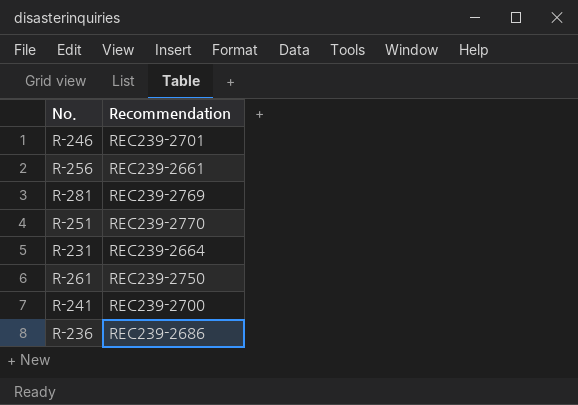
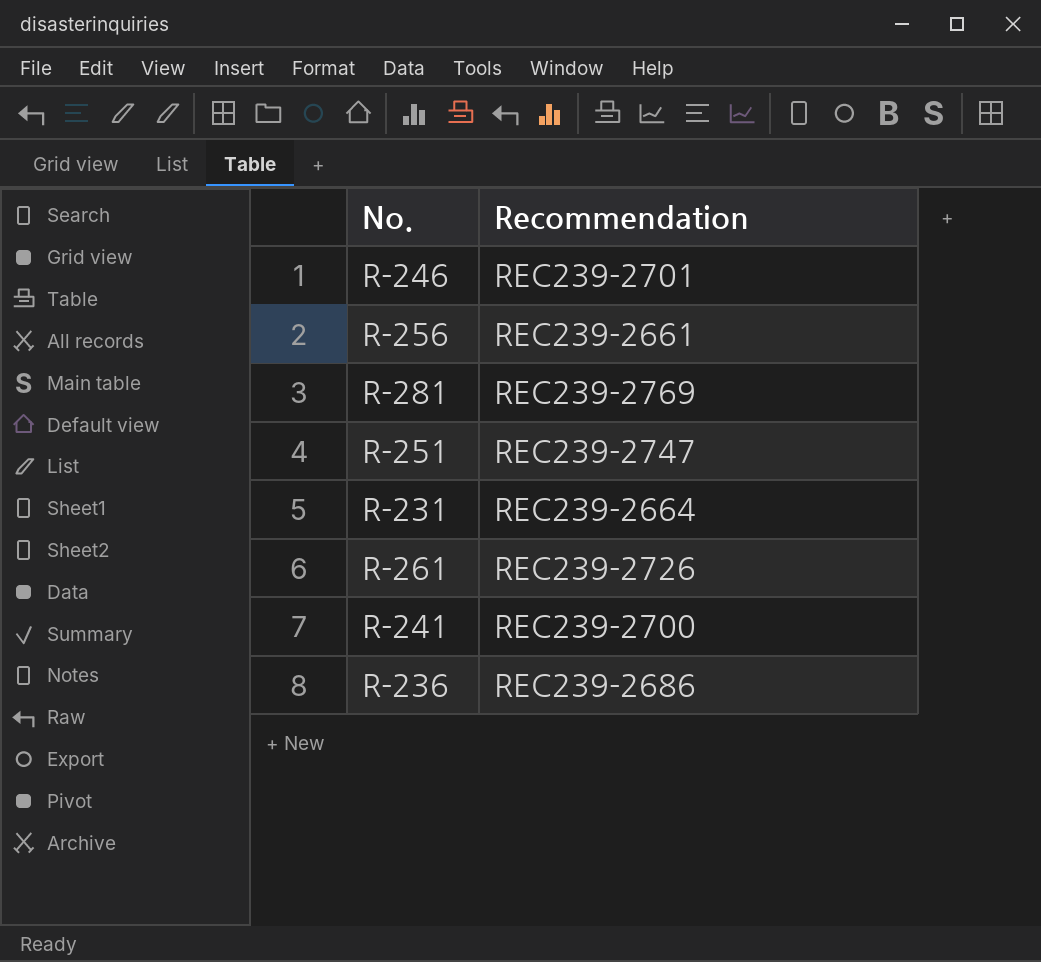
R-251 | Recommendation: REC239-2770 -> REC239-2747
R-261 | Recommendation: REC239-2750 -> REC239-2726

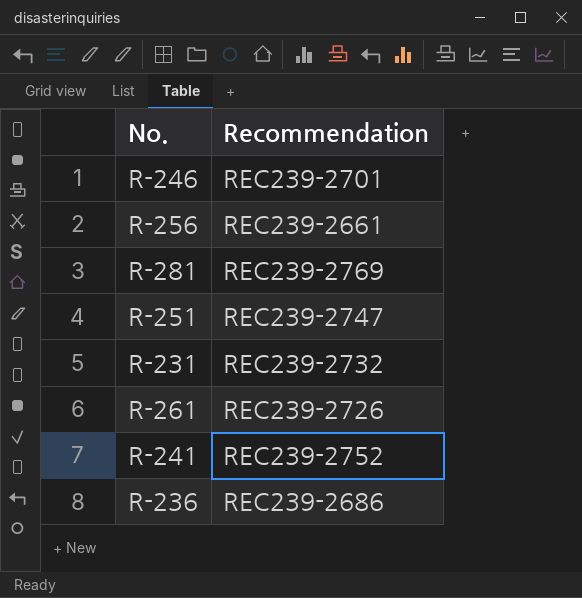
R-231 | Recommendation: REC239-2664 -> REC239-2732
R-241 | Recommendation: REC239-2700 -> REC239-2752

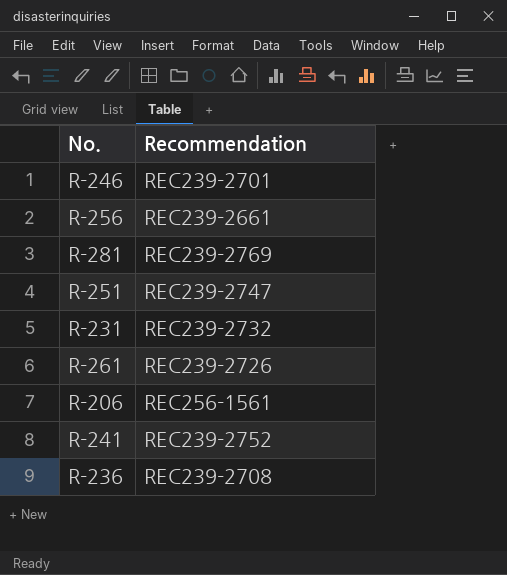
row R-206: none -> REC256-1561
R-236 | Recommendation: REC239-2686 -> REC239-2708

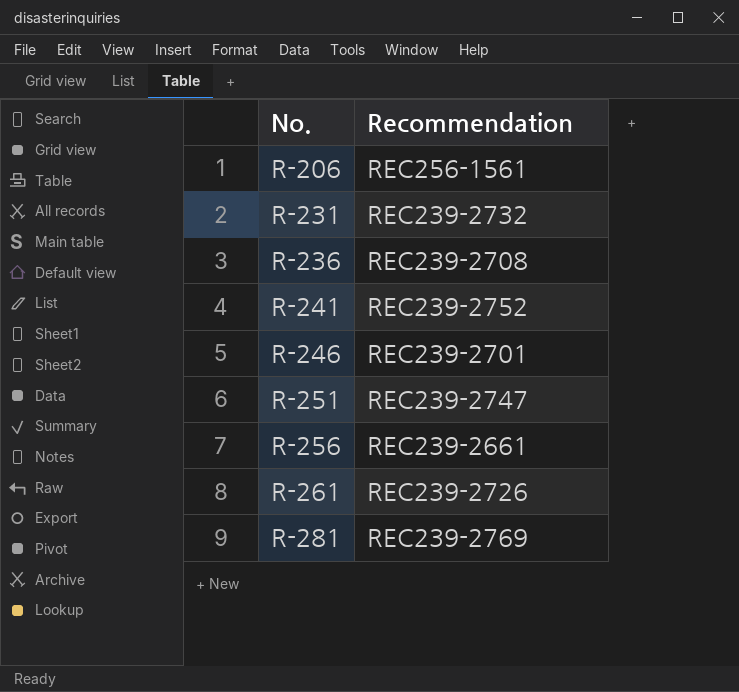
row order: none -> No. ascending

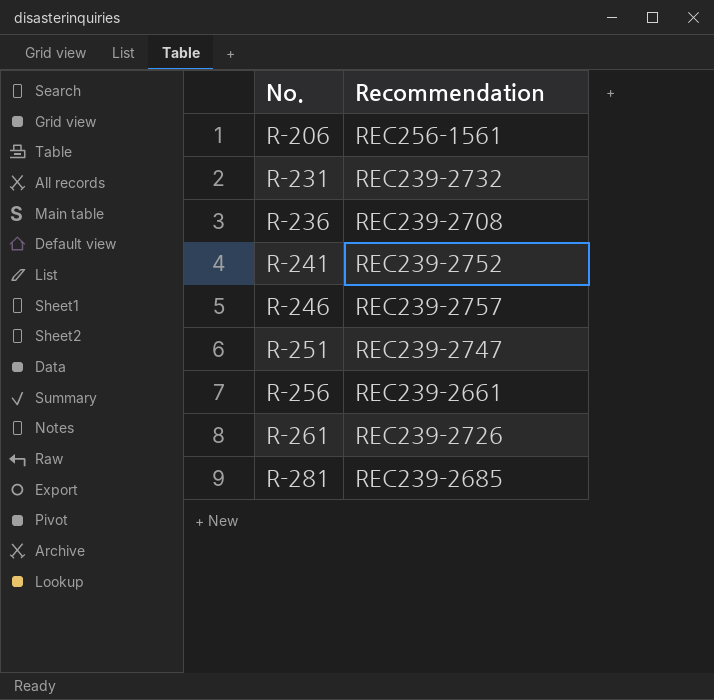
R-246 | Recommendation: REC239-2701 -> REC239-2757
R-281 | Recommendation: REC239-2769 -> REC239-2685

